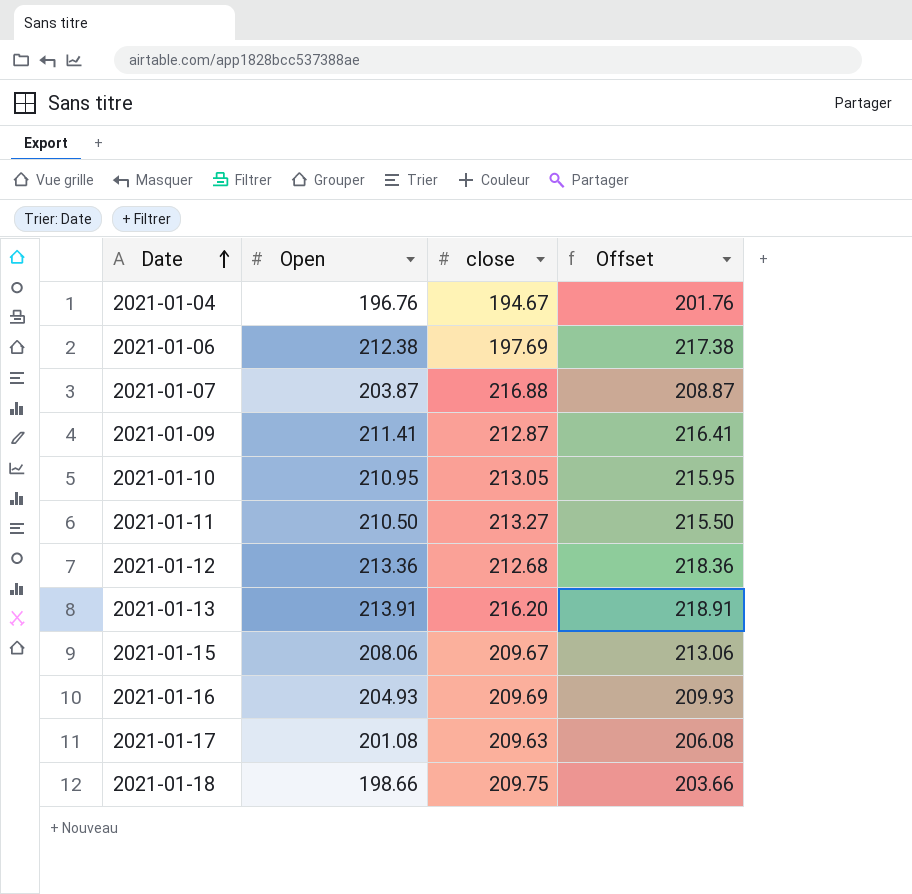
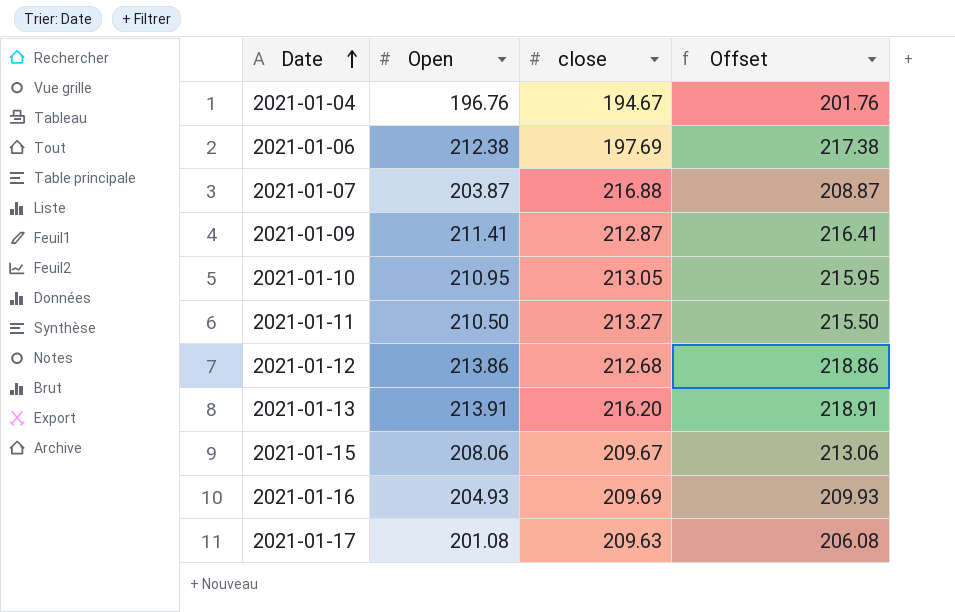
row 2021-01-18: 198.66 | 209.75 | 203.66 -> none
2021-01-12 | Open: 213.36 -> 213.86
2021-01-12 | Offset: 218.36 -> 218.86

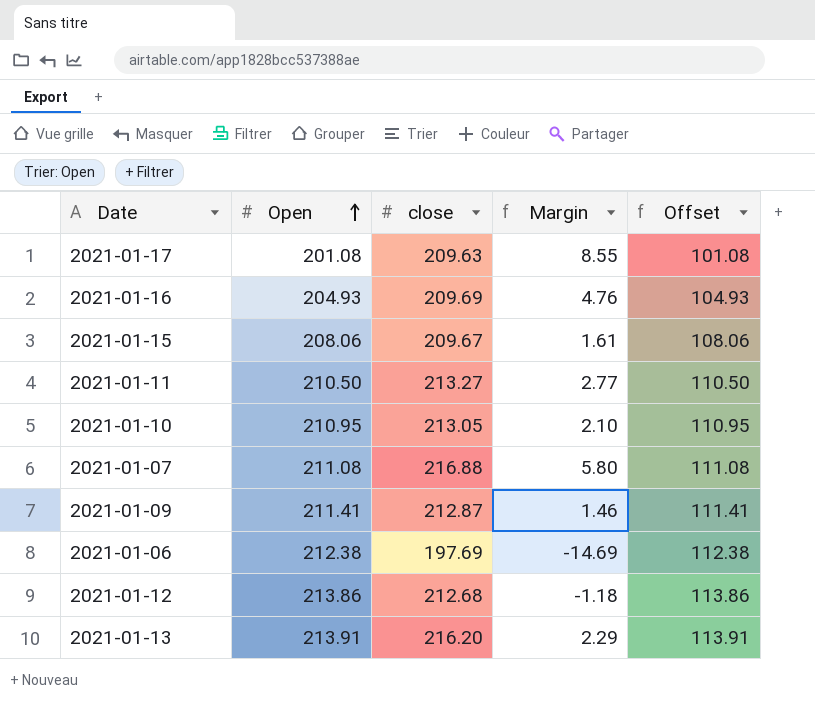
row order: Date ascending -> Open ascending
column Margin | formula: none -> [close] - [Open]
column Offset | formula: [Open] + 5 -> [Open] - 100
row 2021-01-04: 196.76 | 194.67 | 201.76 -> none
2021-01-07 | Open: 203.87 -> 211.08

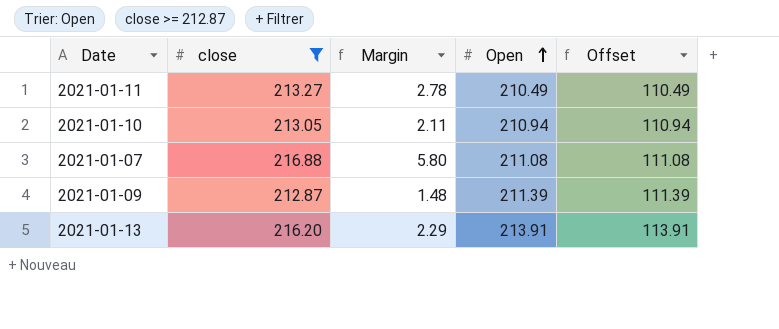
filter: none -> close >= 212.87
column Open | position: 2 -> 4
2021-01-11 | Margin: 2.77 -> 2.78
2021-01-11 | Open: 210.50 -> 210.49
2021-01-11 | Offset: 110.50 -> 110.49
2021-01-10 | Margin: 2.10 -> 2.11
2021-01-10 | Open: 210.95 -> 210.94
2021-01-10 | Offset: 110.95 -> 110.94
2021-01-09 | Margin: 1.46 -> 1.48
2021-01-09 | Open: 211.41 -> 211.39
2021-01-09 | Offset: 111.41 -> 111.39

